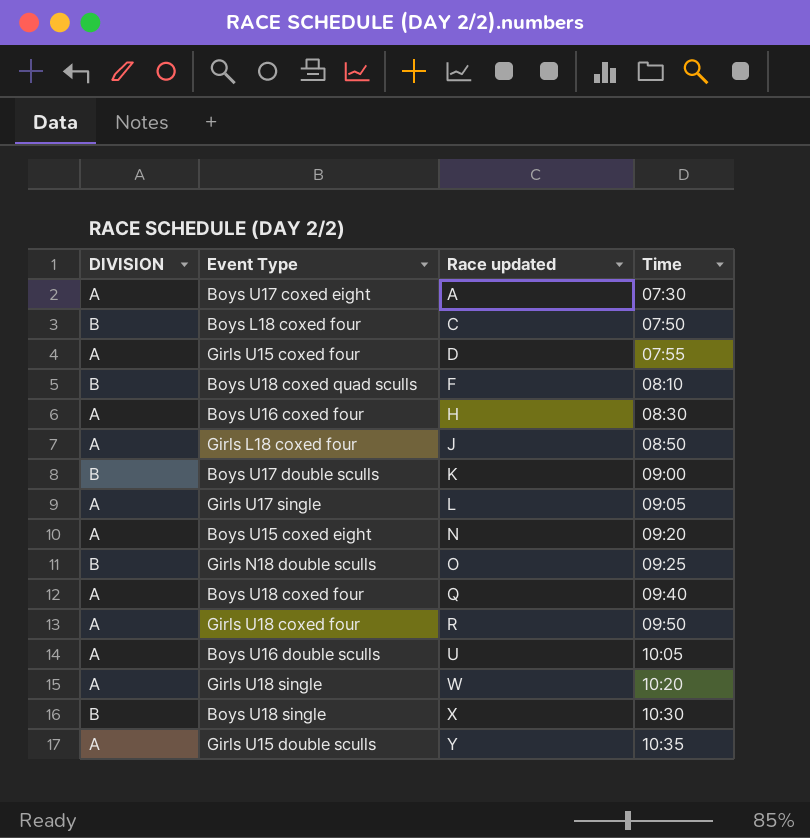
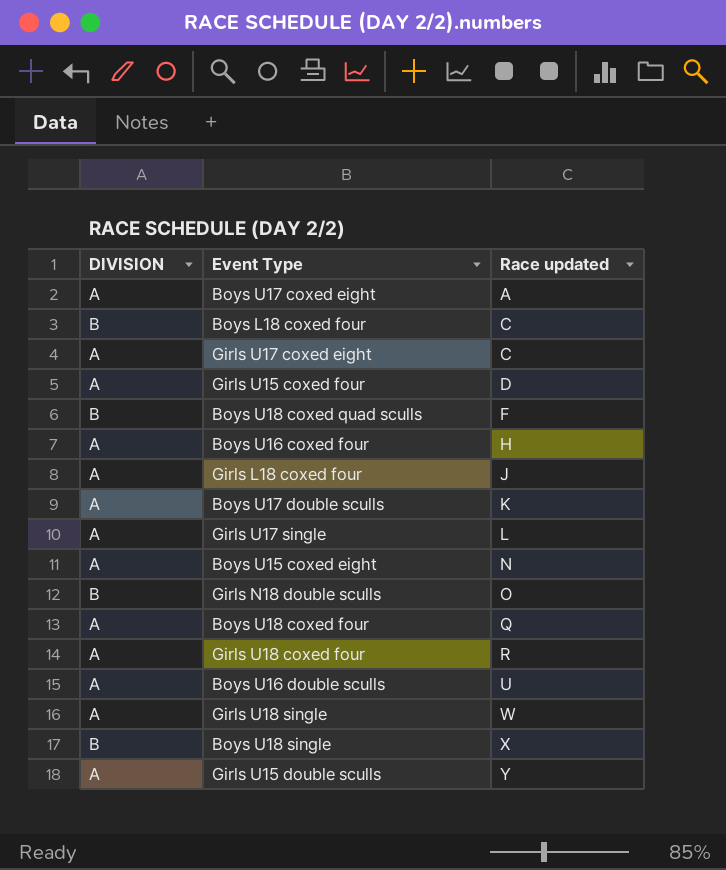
column Time | position: 4 -> none
row Girls U17 coxed eight: none -> A | C
Boys U17 double sculls | DIVISION: B -> A

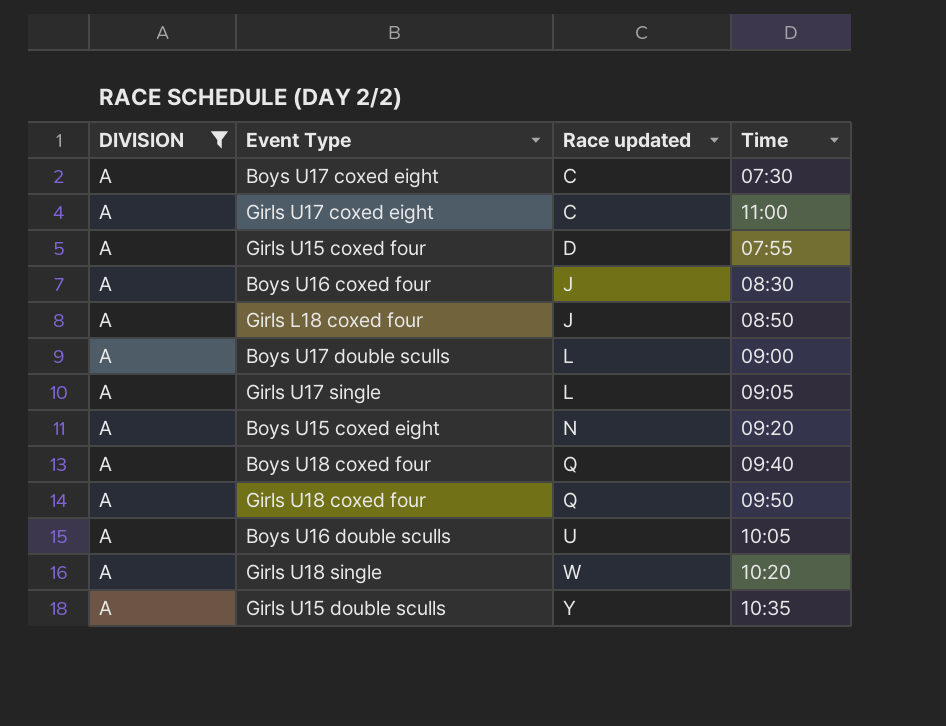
filter: none -> DIVISION = A
column Time | position: none -> 4
Boys U17 coxed eight | Race updated: A -> C
Boys U16 coxed four | Race updated: H -> J
Boys U17 double sculls | Race updated: K -> L
Girls U18 coxed four | Race updated: R -> Q

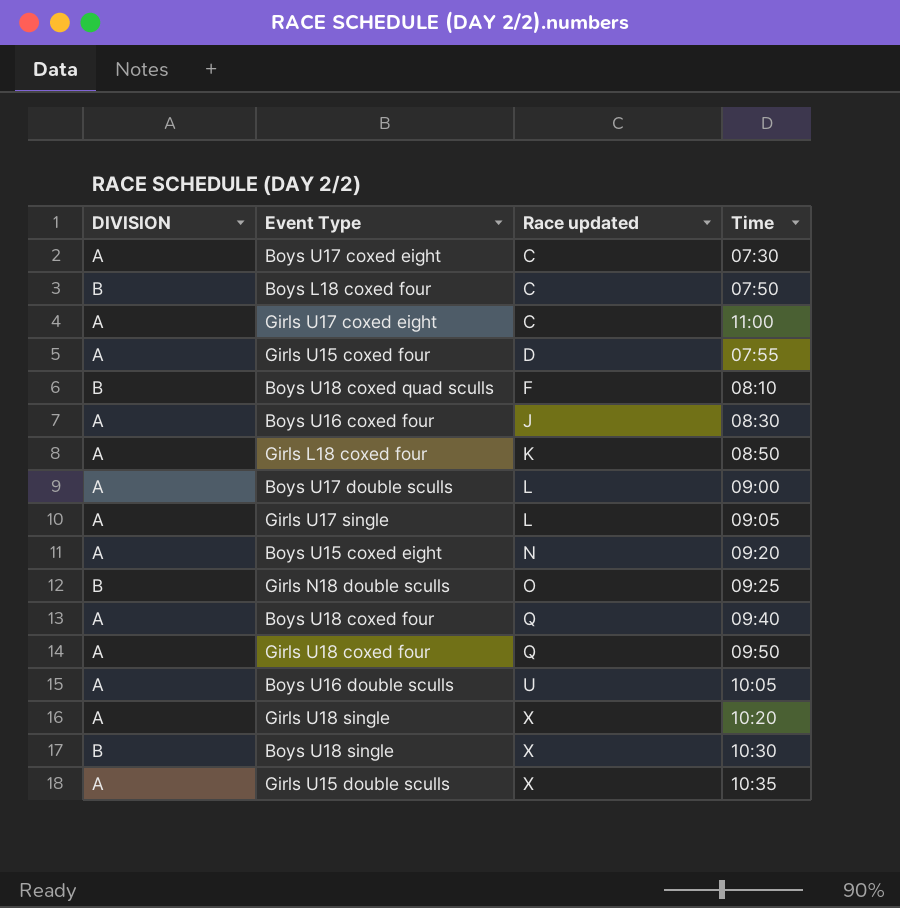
filter: DIVISION = A -> none
Girls L18 coxed four | Race updated: J -> K
Girls U18 single | Race updated: W -> X
Girls U15 double sculls | Race updated: Y -> X

